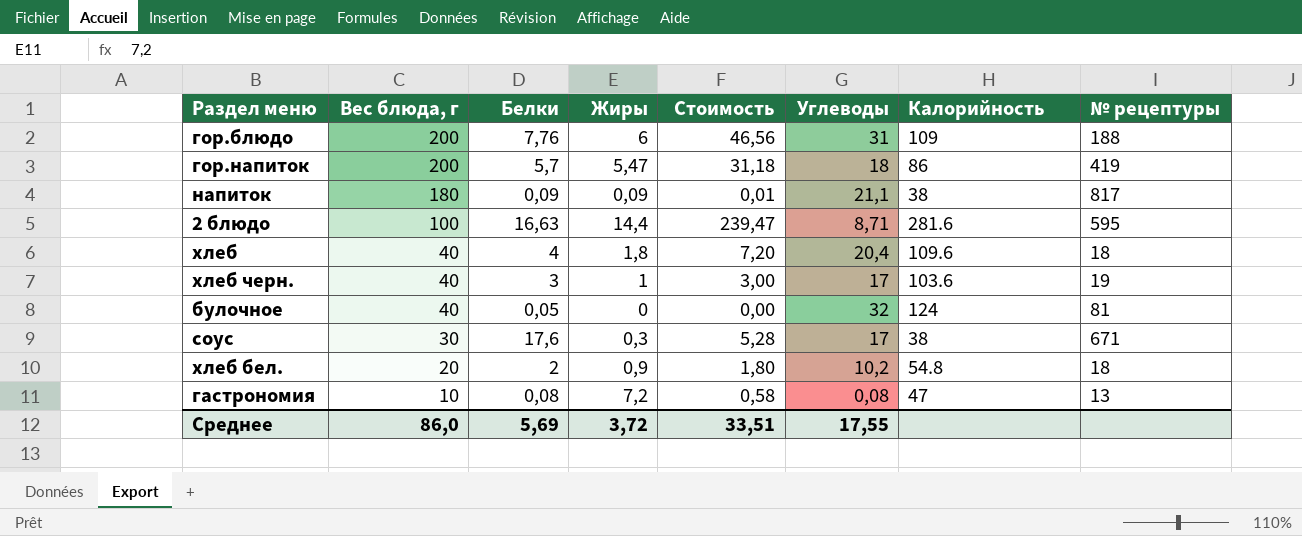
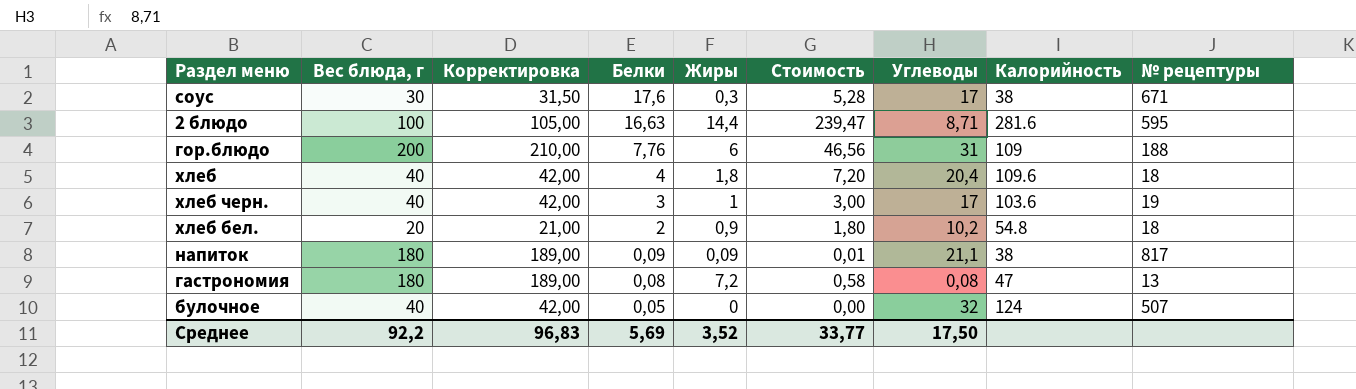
row order: Вес блюда, г descending -> Белки descending
column Корректировка | formula: none -> [Вес блюда, г] * 1,05
row гор.напиток: 200 | 5,7 | 5,47 | 31,18 | 18 | 86 | 419 -> none
гастрономия | Вес блюда, г: 10 -> 180
булочное | № рецептуры: 81 -> 507
Среднее | Вес блюда, г: 86,0 -> 92,2
Среднее | Жиры: 3,72 -> 3,52
Среднее | Стоимость: 33,51 -> 33,77
Среднее | Углеводы: 17,55 -> 17,50

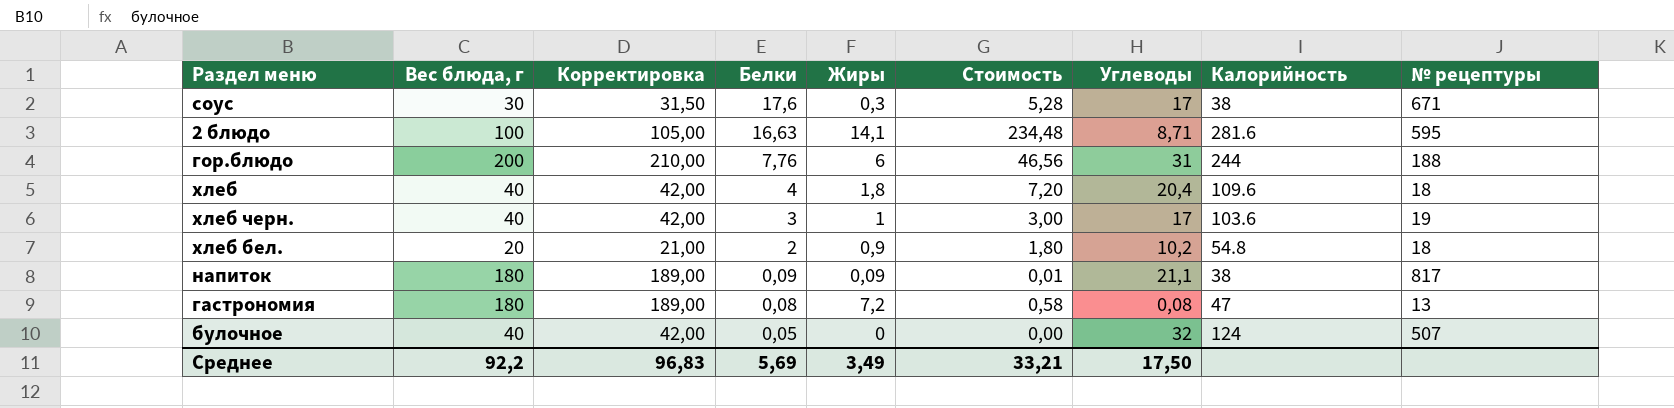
2 блюдо | Жиры: 14,4 -> 14,1
2 блюдо | Стоимость: 239,47 -> 234,48
гор.блюдо | Калорийность: 109 -> 244
Среднее | Жиры: 3,52 -> 3,49
Среднее | Стоимость: 33,77 -> 33,21

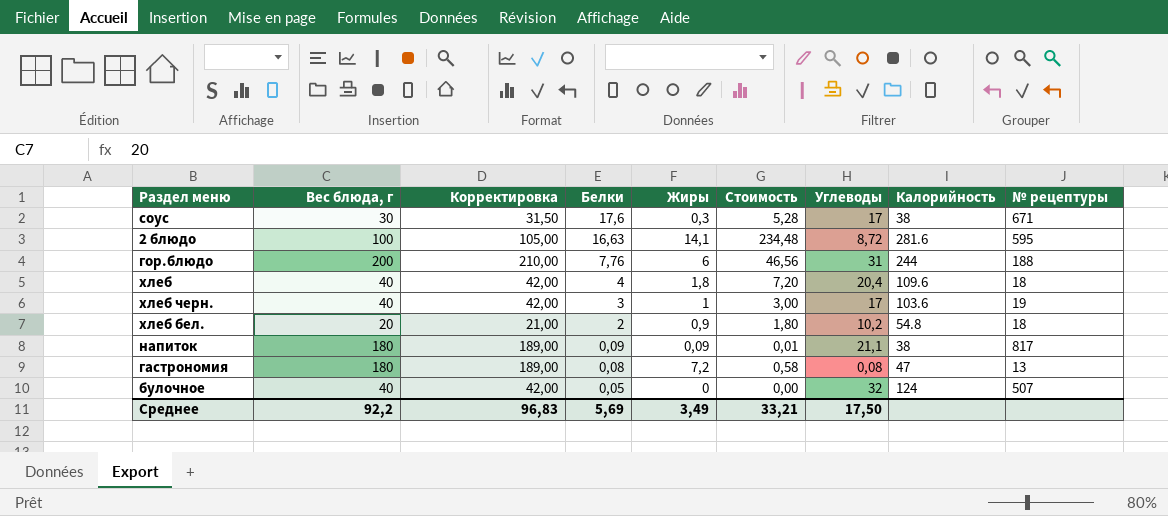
2 блюдо | Углеводы: 8,71 -> 8,72

